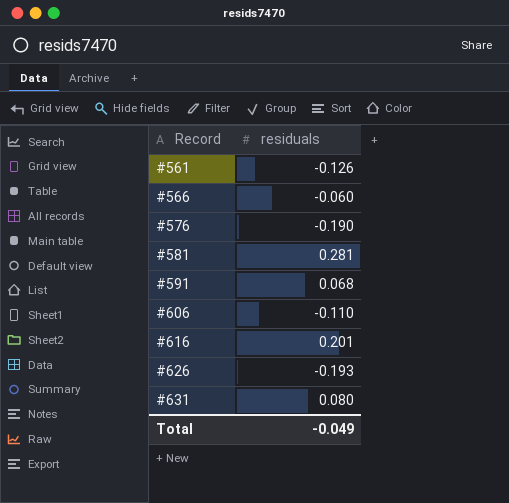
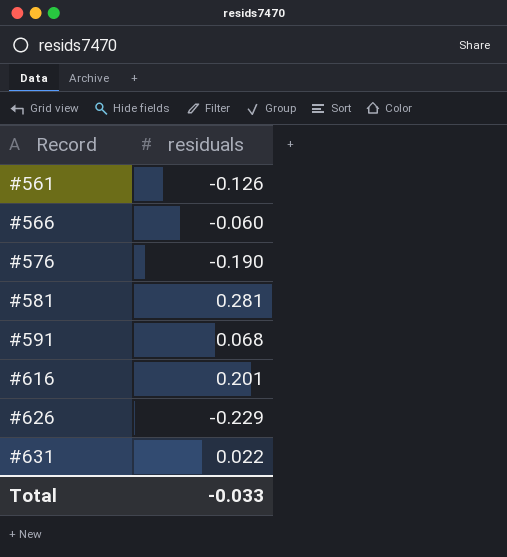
row #606: -0.110 -> none
#626 | residuals: -0.193 -> -0.229
#631 | residuals: 0.080 -> 0.022
Total | residuals: -0.049 -> -0.033

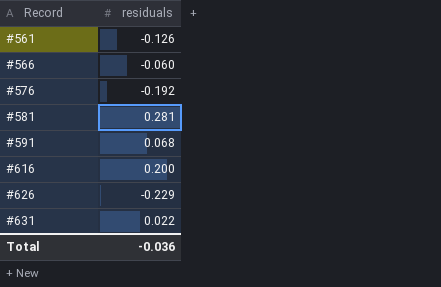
#576 | residuals: -0.190 -> -0.192
#616 | residuals: 0.201 -> 0.200
Total | residuals: -0.033 -> -0.036

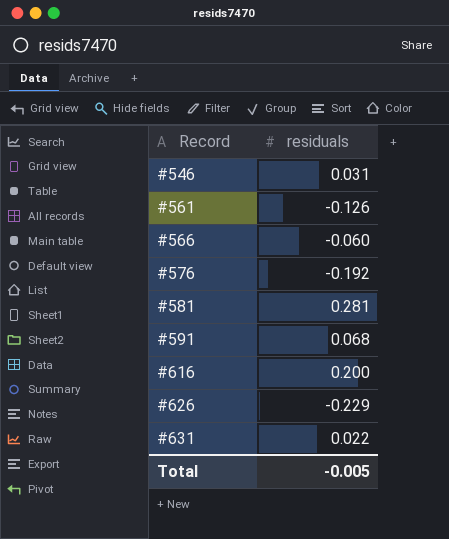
row #546: none -> 0.031
Total | residuals: -0.036 -> -0.005

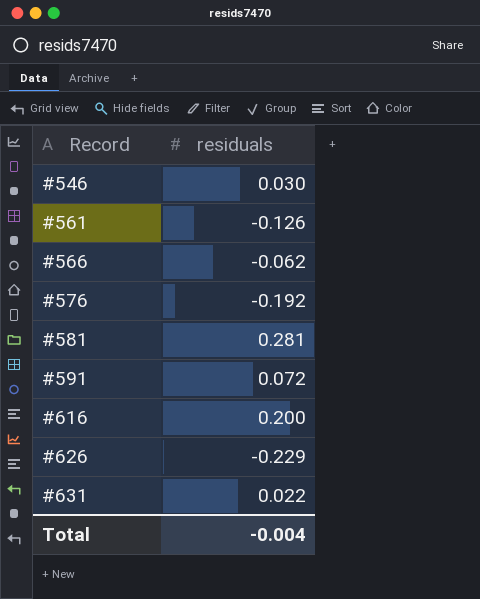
#546 | residuals: 0.031 -> 0.030
#566 | residuals: -0.060 -> -0.062
#591 | residuals: 0.068 -> 0.072
Total | residuals: -0.005 -> -0.004

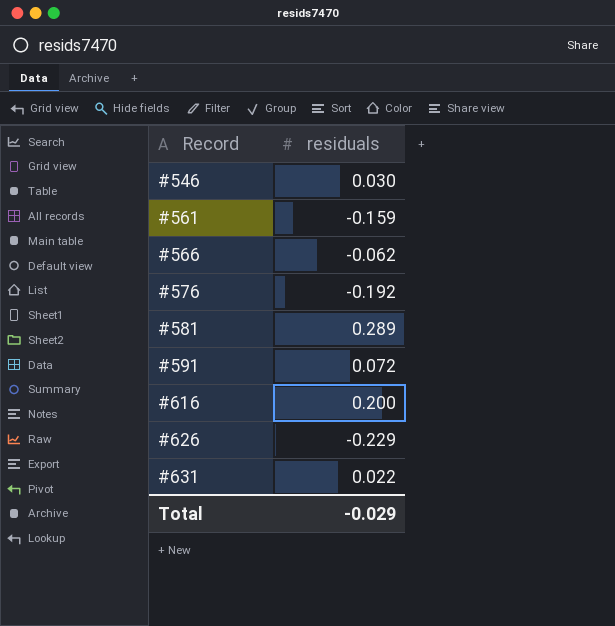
#561 | residuals: -0.126 -> -0.159
#581 | residuals: 0.281 -> 0.289
Total | residuals: -0.004 -> -0.029

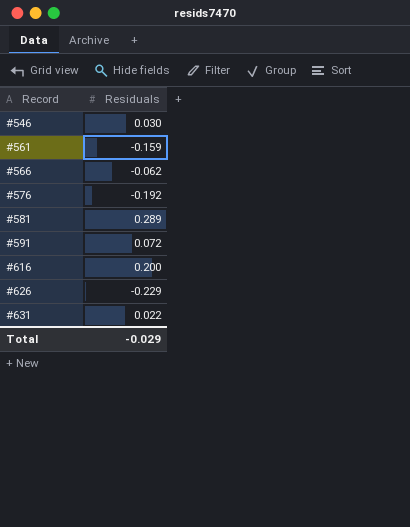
column name: residuals -> Residuals

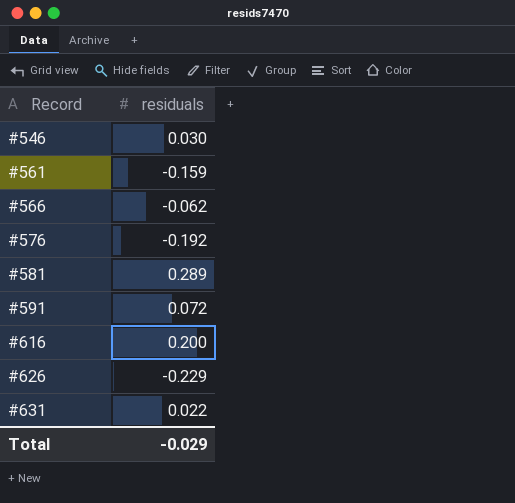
column name: Residuals -> residuals

